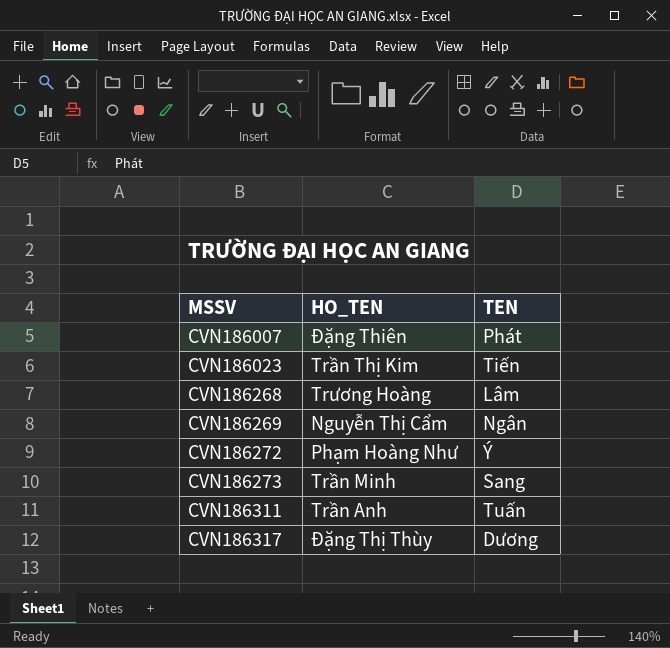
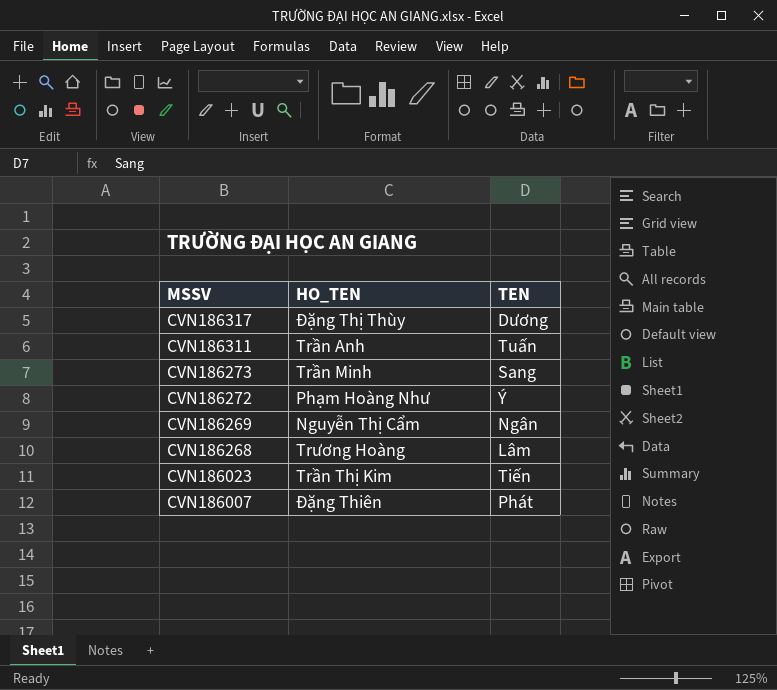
row order: MSSV ascending -> MSSV descending

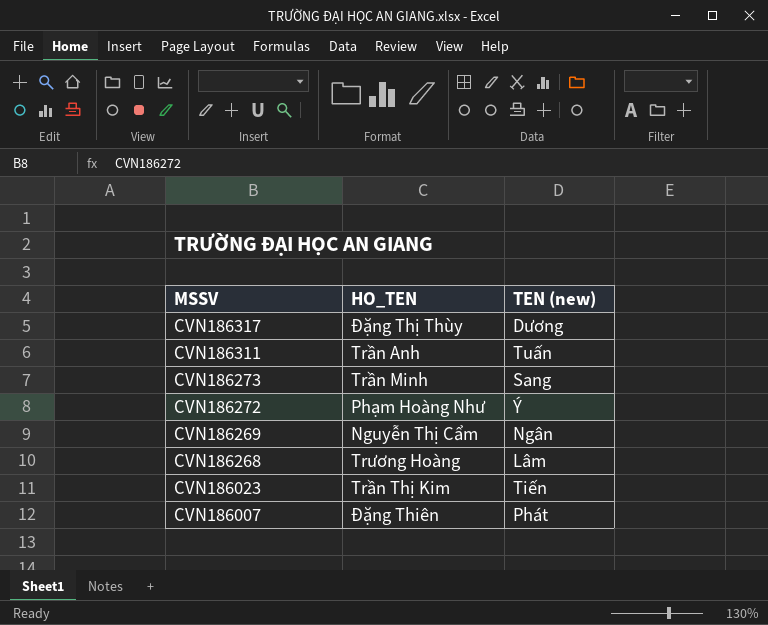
column name: TEN -> TEN (new)

